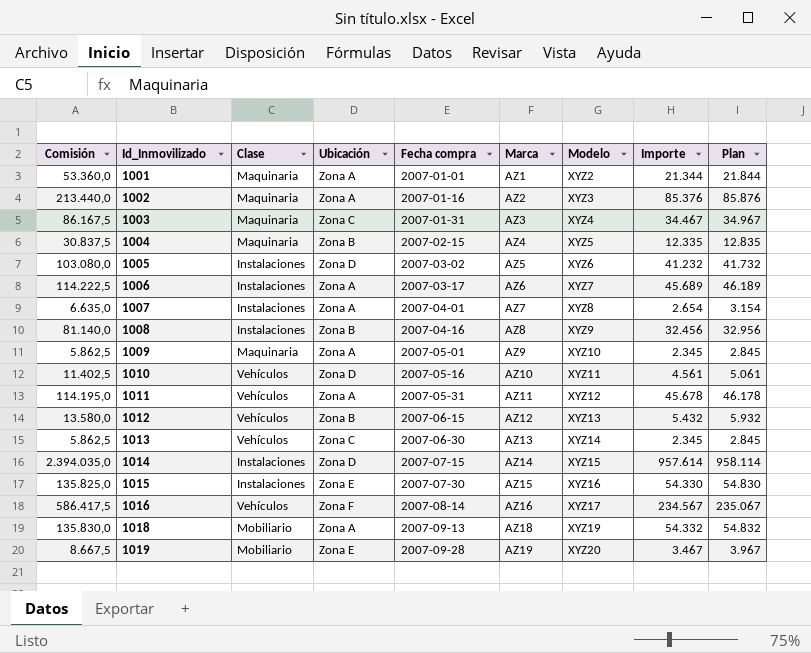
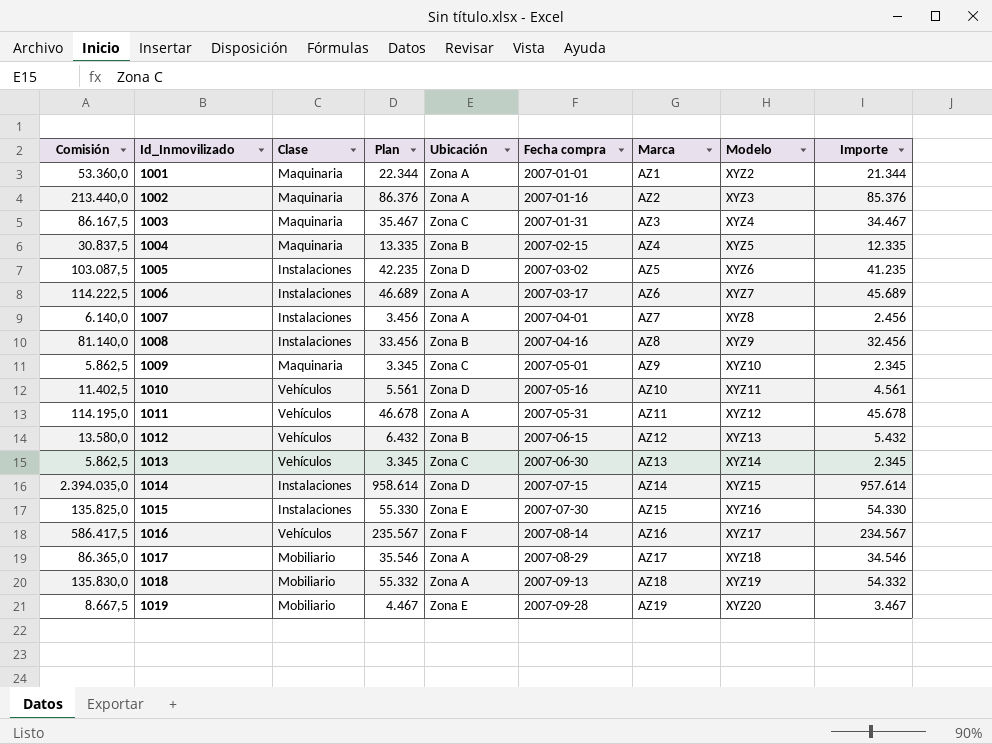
column Plan | formula: [Importe] + 500 -> [Importe] + 1000
column Plan | position: 9 -> 4
1005 | Comisión: 103.080,0 -> 103.087,5
1005 | Importe: 41.232 -> 41.235
1007 | Comisión: 6.635,0 -> 6.140,0
1007 | Importe: 2.654 -> 2.456
1009 | Ubicación: Zona A -> Zona C
row 1017: none -> 86.365,0 | Mobiliario | 35.546 | Zona A | 2007-08-29 | AZ17 | XYZ18 | 34.546

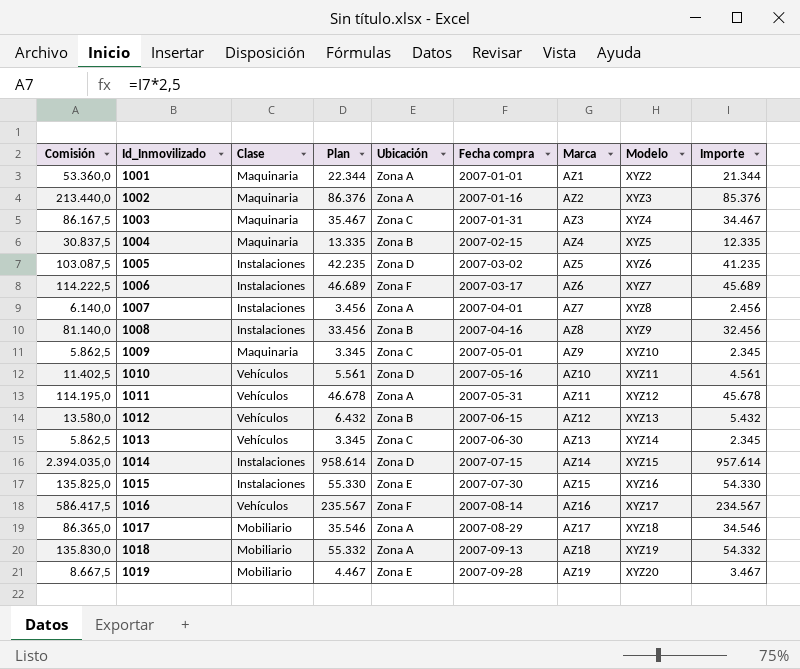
1006 | Ubicación: Zona A -> Zona F

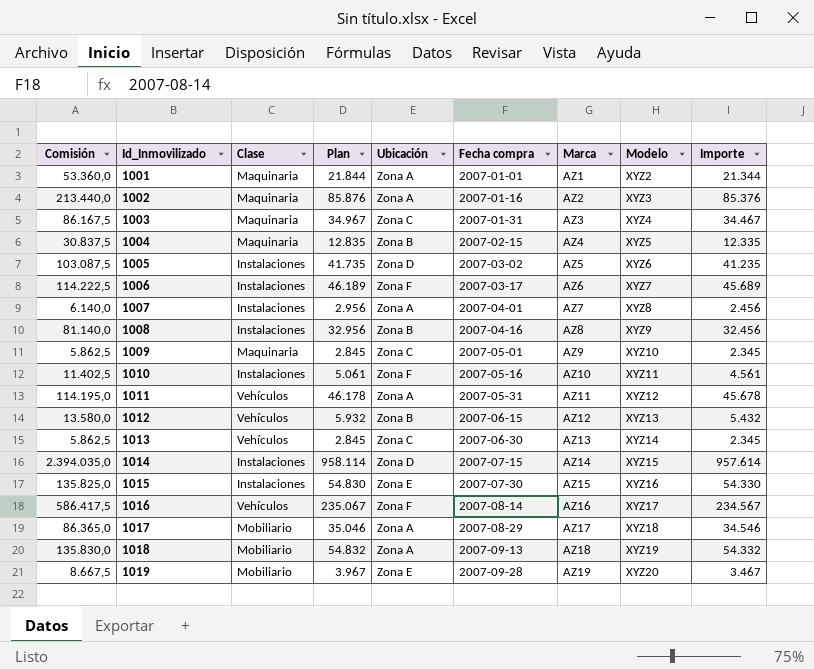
column Plan | formula: [Importe] + 1000 -> [Importe] + 500
1010 | Clase: Vehículos -> Instalaciones
1010 | Ubicación: Zona D -> Zona F

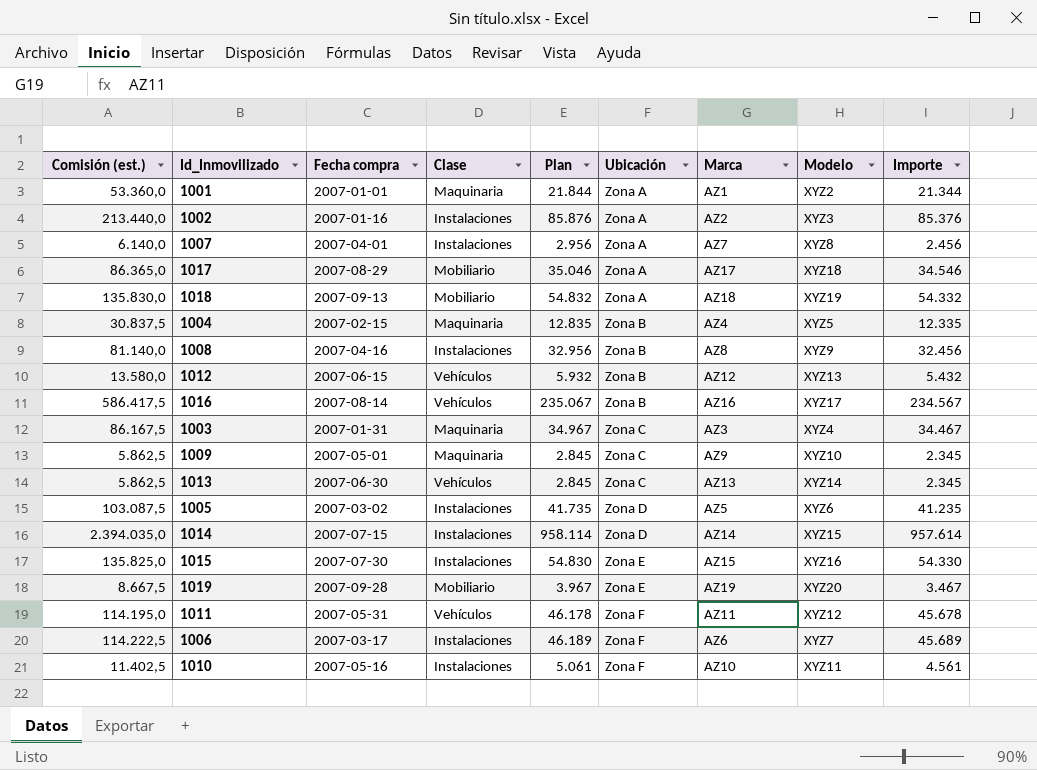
row order: Id_Inmovilizado ascending -> Ubicación ascending
column name: Comisión -> Comisión (est.)
column Fecha compra | position: 6 -> 3
1002 | Clase: Maquinaria -> Instalaciones
1016 | Ubicación: Zona F -> Zona B
1011 | Ubicación: Zona A -> Zona F

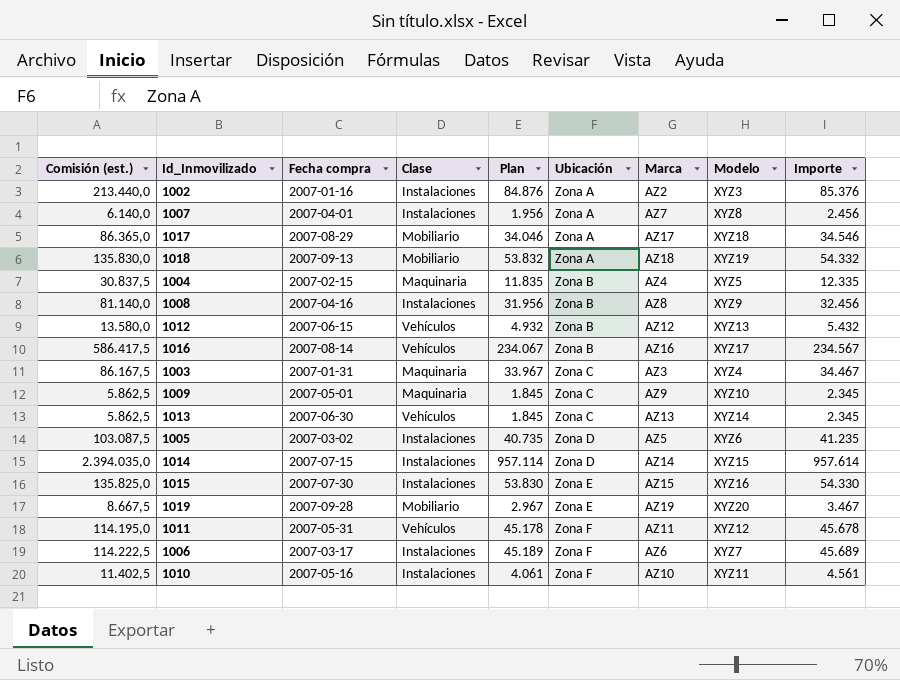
column Plan | formula: [Importe] + 500 -> [Importe] - 500
row 1001: 53.360,0 | 2007-01-01 | Maquinaria | 21.844 | Zona A | AZ1 | XYZ2 | 21.344 -> none

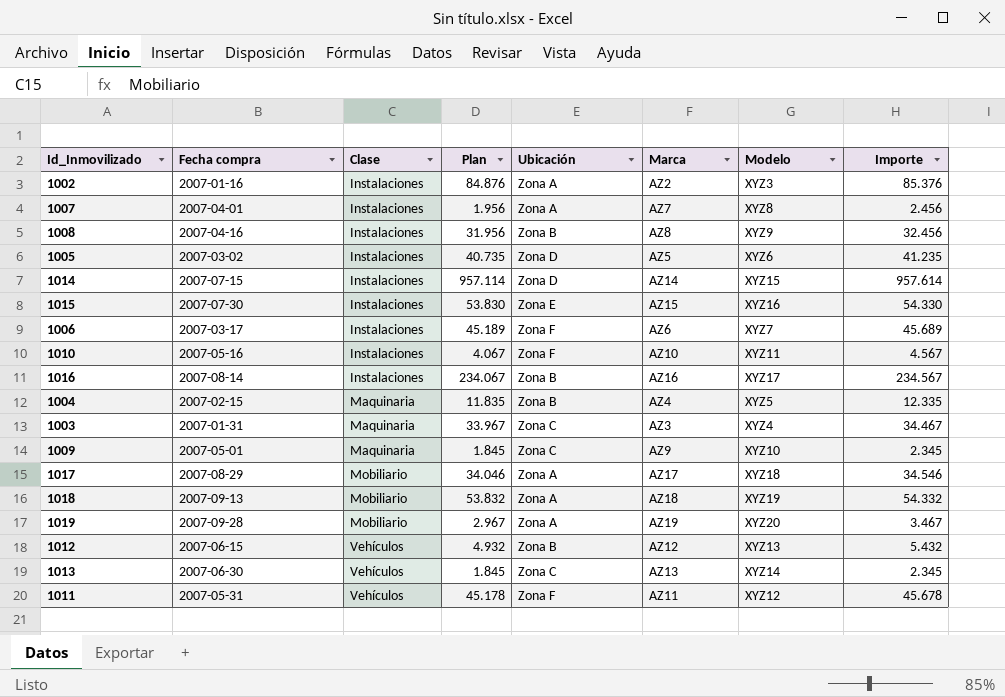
row order: Ubicación ascending -> Clase ascending
column Comisión (est.) | formula: [Importe] * 2,5 -> none
1010 | Plan: 4.061 -> 4.067
1010 | Importe: 4.561 -> 4.567
1016 | Clase: Vehículos -> Instalaciones
1019 | Ubicación: Zona E -> Zona A

